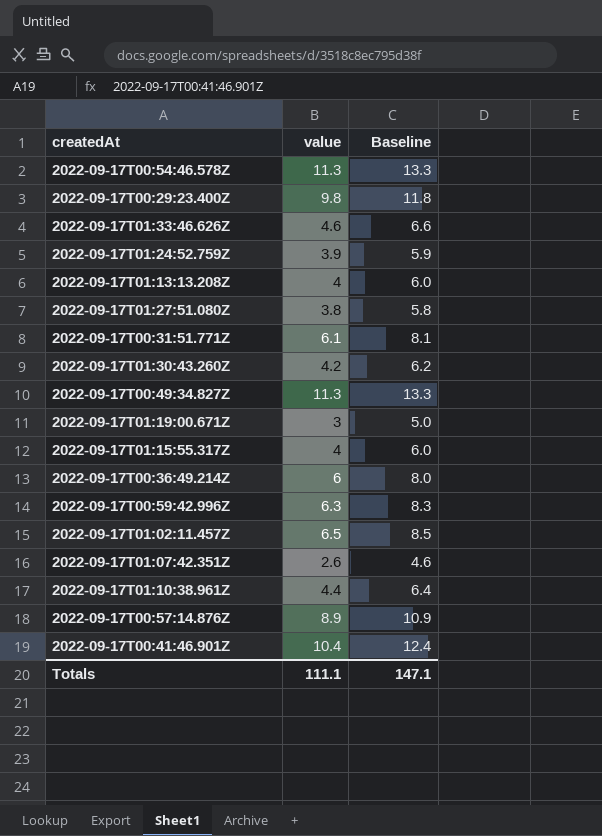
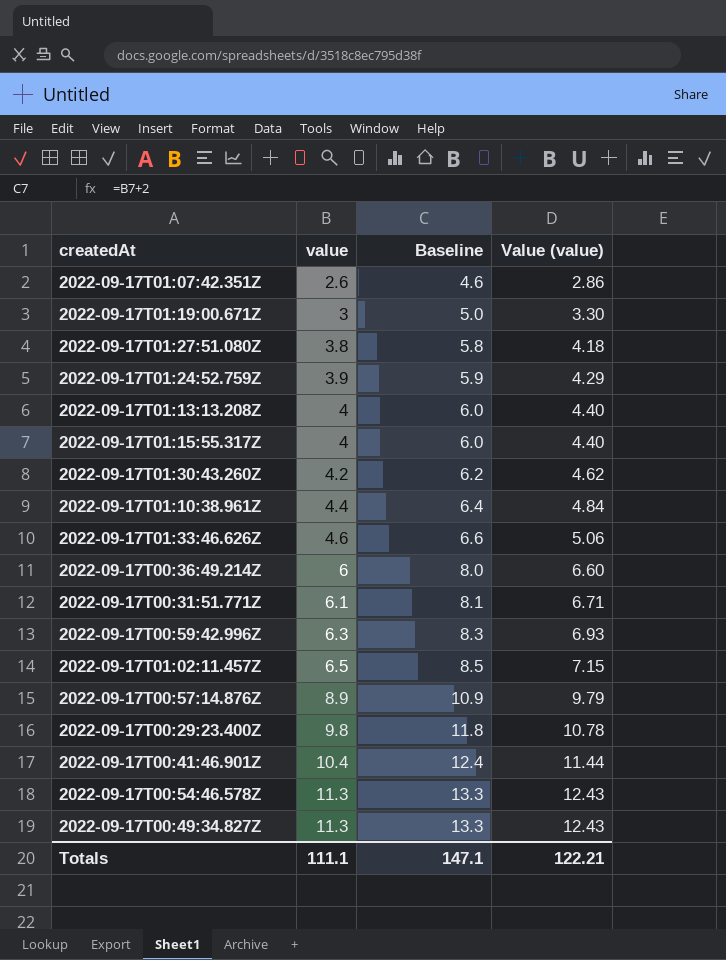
row order: none -> value ascending
column Value (value) | formula: none -> [value] * 1.1

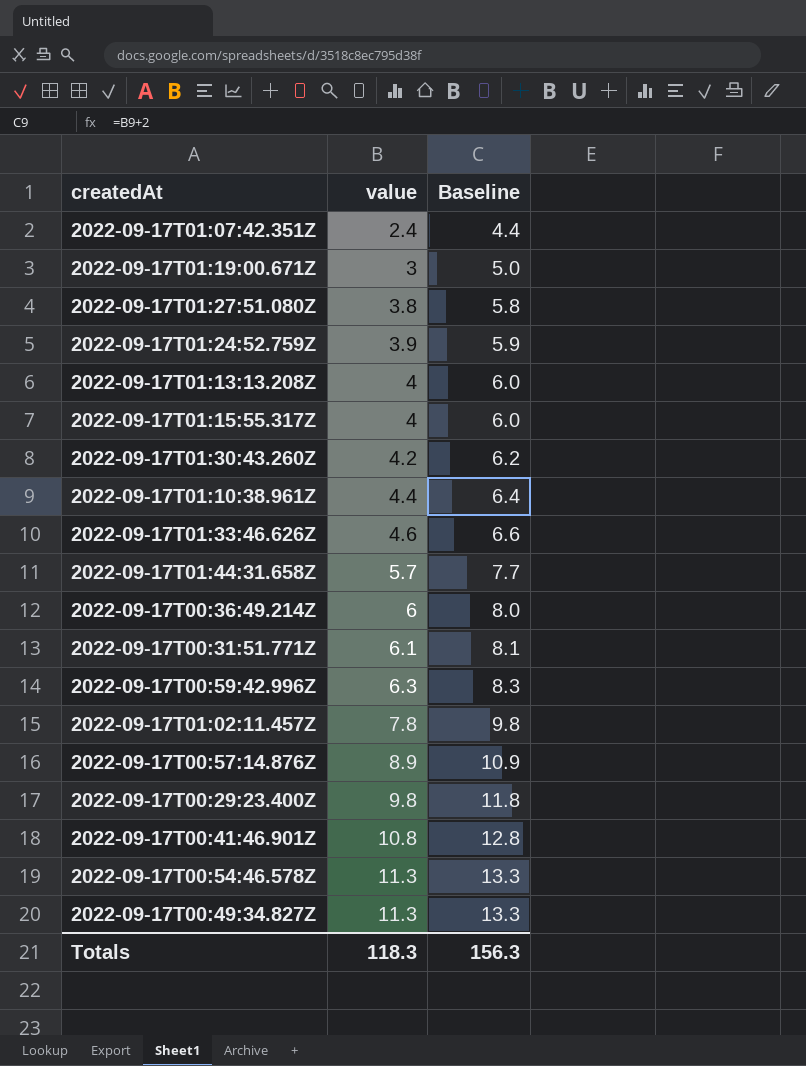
column Value (value) | formula: [value] * 1.1 -> none
2022-09-17T01:07:42.351Z | value: 2.6 -> 2.4
2022-09-17T01:07:42.351Z | Baseline: 4.6 -> 4.4
row 2022-09-17T01:44:31.658Z: none -> 5.7 | 7.7
2022-09-17T01:02:11.457Z | value: 6.5 -> 7.8
2022-09-17T01:02:11.457Z | Baseline: 8.5 -> 9.8
2022-09-17T00:41:46.901Z | value: 10.4 -> 10.8
2022-09-17T00:41:46.901Z | Baseline: 12.4 -> 12.8
Totals | value: 111.1 -> 118.3
Totals | Baseline: 147.1 -> 156.3

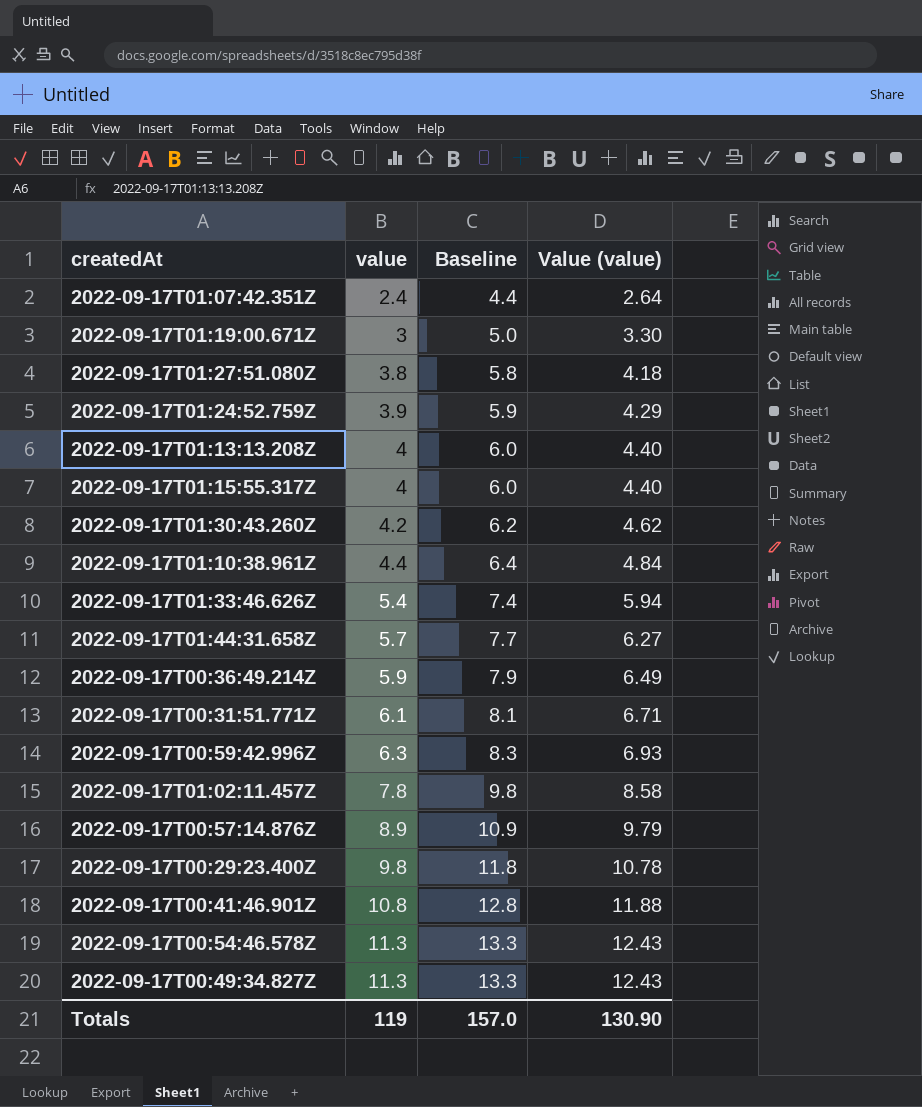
column Value (value) | formula: none -> [value] * 1.1
2022-09-17T01:33:46.626Z | value: 4.6 -> 5.4
2022-09-17T01:33:46.626Z | Baseline: 6.6 -> 7.4
2022-09-17T00:36:49.214Z | value: 6 -> 5.9
2022-09-17T00:36:49.214Z | Baseline: 8.0 -> 7.9
Totals | value: 118.3 -> 119
Totals | Baseline: 156.3 -> 157.0

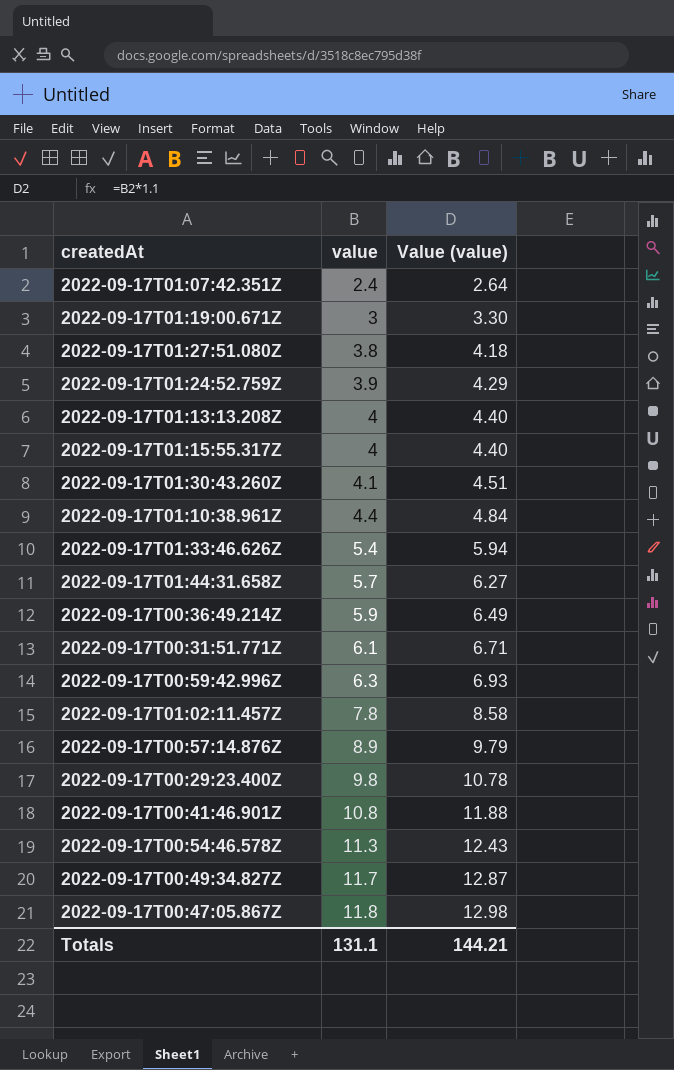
column Baseline | formula: [value] + 2 -> none
2022-09-17T01:30:43.260Z | value: 4.2 -> 4.1
2022-09-17T01:30:43.260Z | Value (value): 4.62 -> 4.51
2022-09-17T00:49:34.827Z | value: 11.3 -> 11.7
2022-09-17T00:49:34.827Z | Value (value): 12.43 -> 12.87
row 2022-09-17T00:47:05.867Z: none -> 11.8 | 12.98
Totals | value: 119 -> 131.1
Totals | Value (value): 130.90 -> 144.21

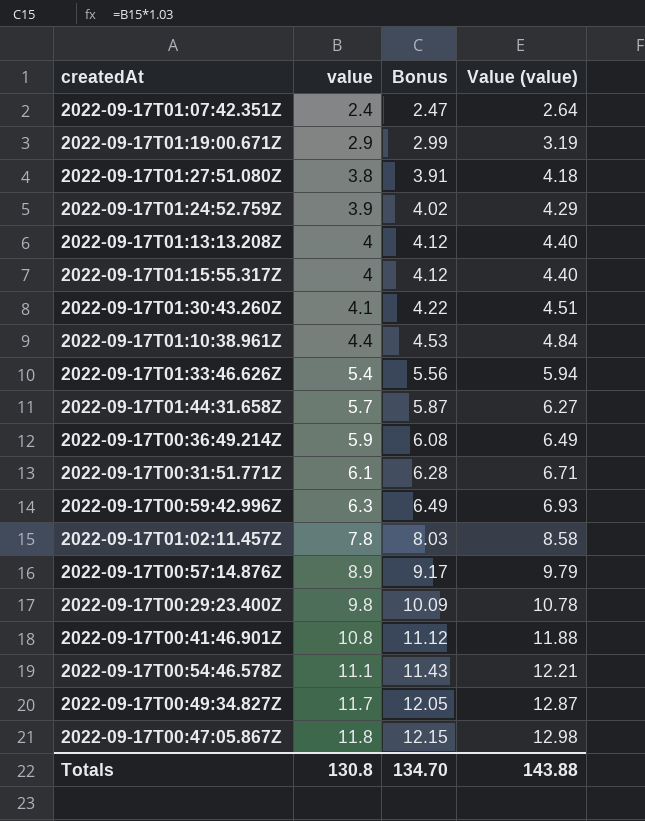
column Bonus | formula: none -> [value] * 1.03
2022-09-17T01:19:00.671Z | value: 3 -> 2.9
2022-09-17T01:19:00.671Z | Value (value): 3.30 -> 3.19
2022-09-17T00:54:46.578Z | value: 11.3 -> 11.1
2022-09-17T00:54:46.578Z | Value (value): 12.43 -> 12.21
Totals | value: 131.1 -> 130.8
Totals | Value (value): 144.21 -> 143.88

